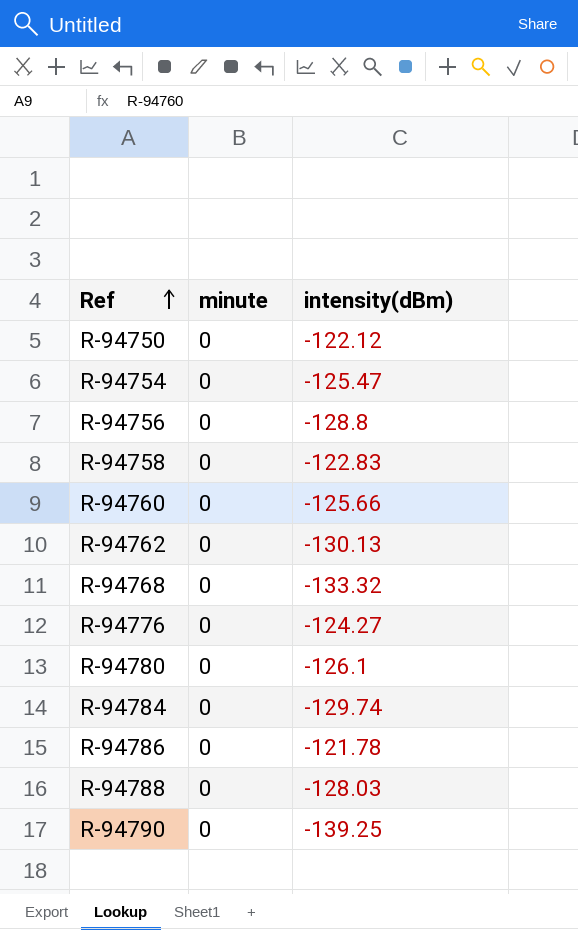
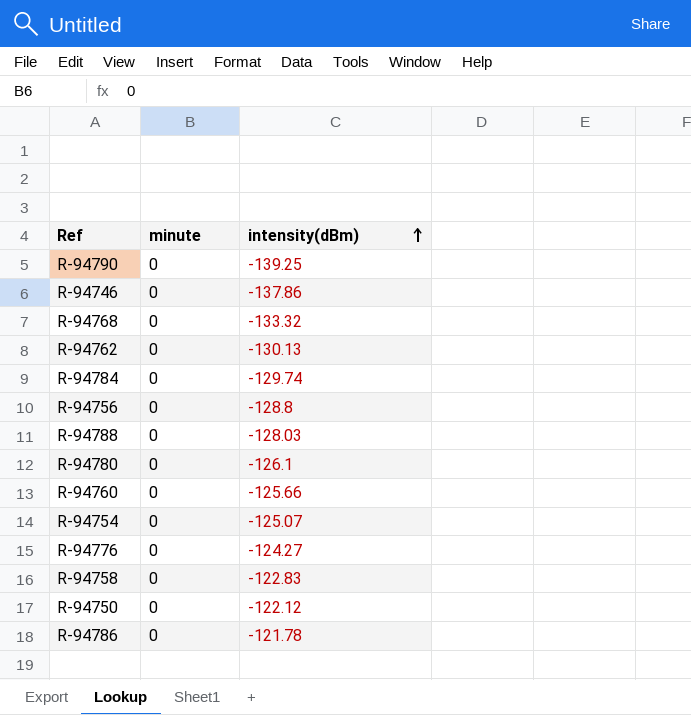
row order: Ref ascending -> intensity(dBm) ascending
row R-94746: none -> 0 | -137.86
R-94754 | intensity(dBm): -125.47 -> -125.07

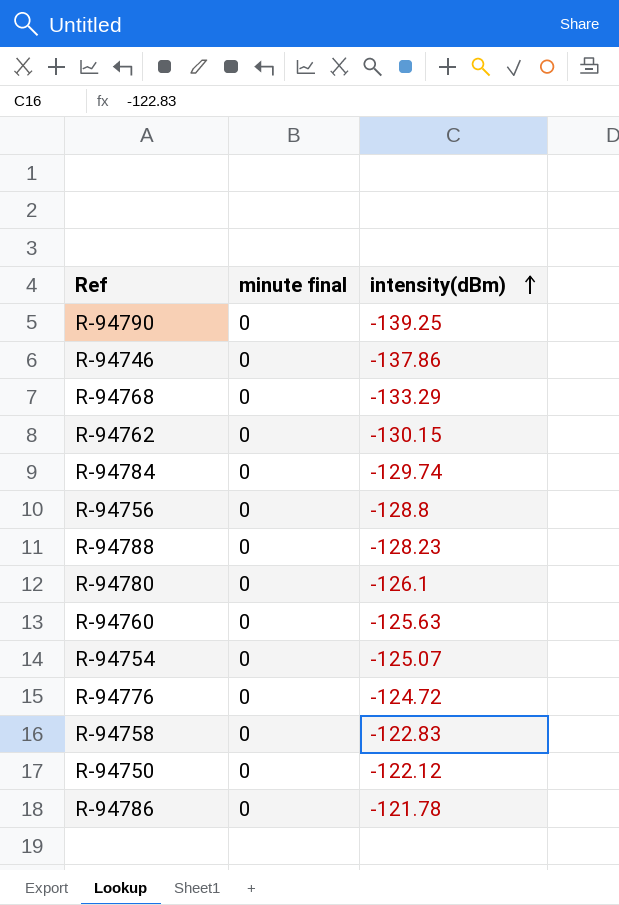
column name: minute -> minute final
R-94768 | intensity(dBm): -133.32 -> -133.29
R-94762 | intensity(dBm): -130.13 -> -130.15
R-94788 | intensity(dBm): -128.03 -> -128.23
R-94760 | intensity(dBm): -125.66 -> -125.63
R-94776 | intensity(dBm): -124.27 -> -124.72

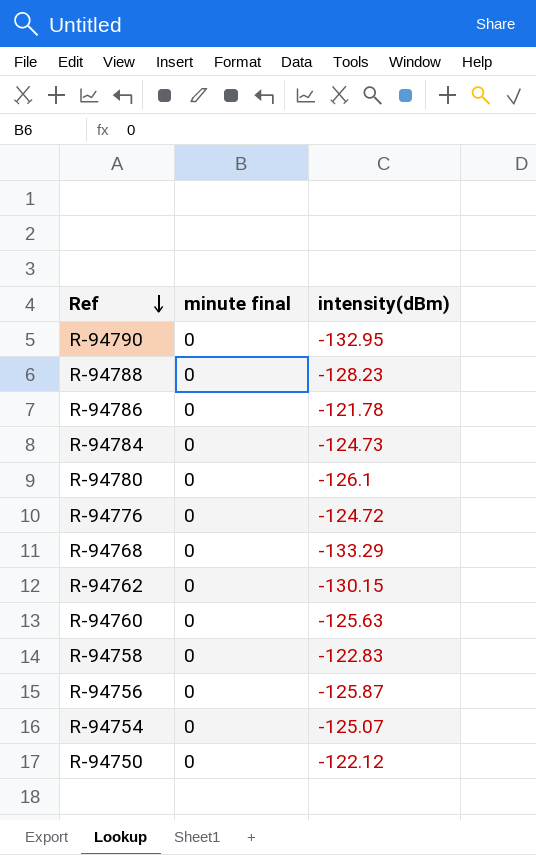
row order: intensity(dBm) ascending -> Ref descending
row R-94746: 0 | -137.86 -> none
R-94790 | intensity(dBm): -139.25 -> -132.95
R-94784 | intensity(dBm): -129.74 -> -124.73
R-94756 | intensity(dBm): -128.8 -> -125.87

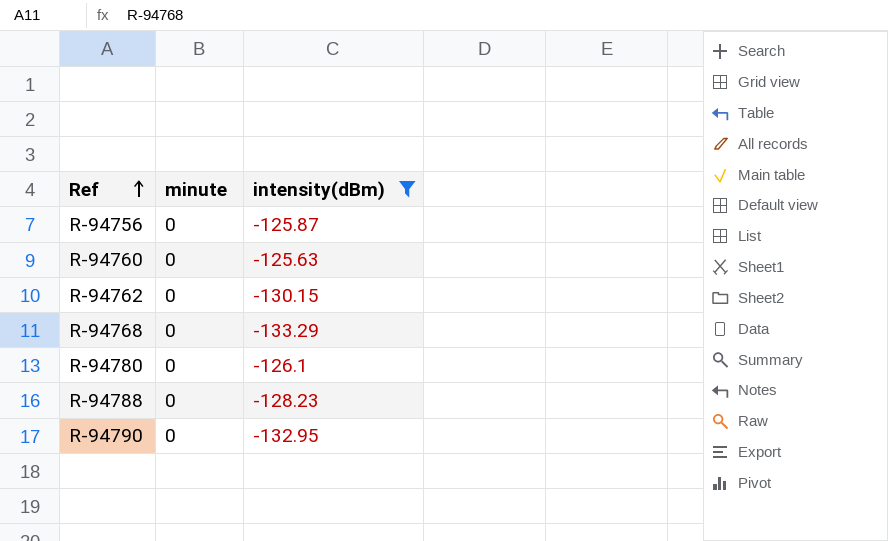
filter: none -> intensity(dBm) <= -125.63
row order: Ref descending -> Ref ascending
column name: minute final -> minute

